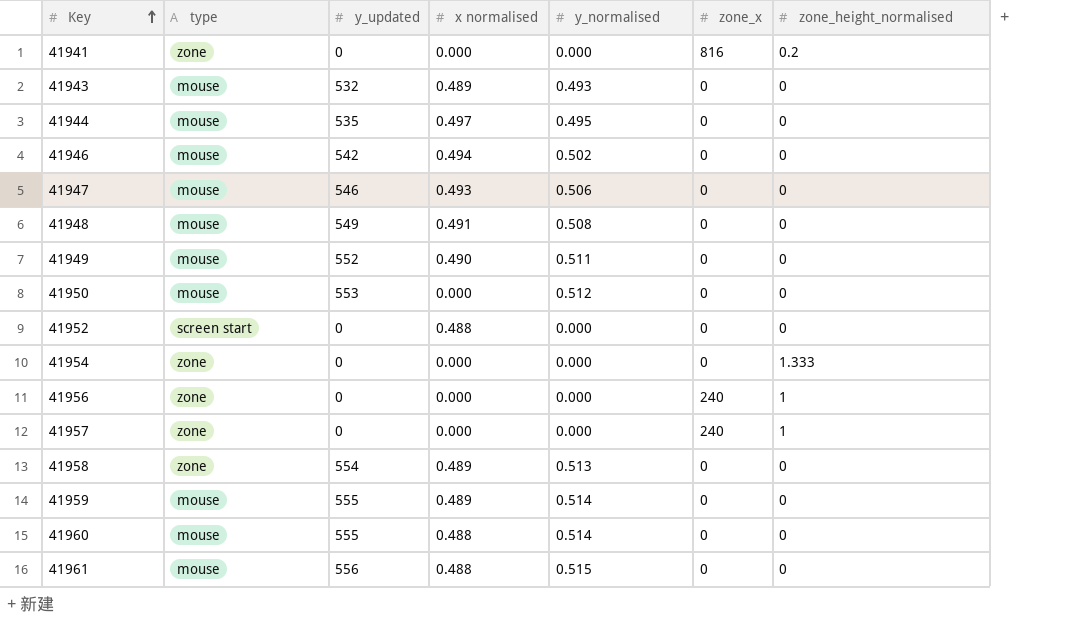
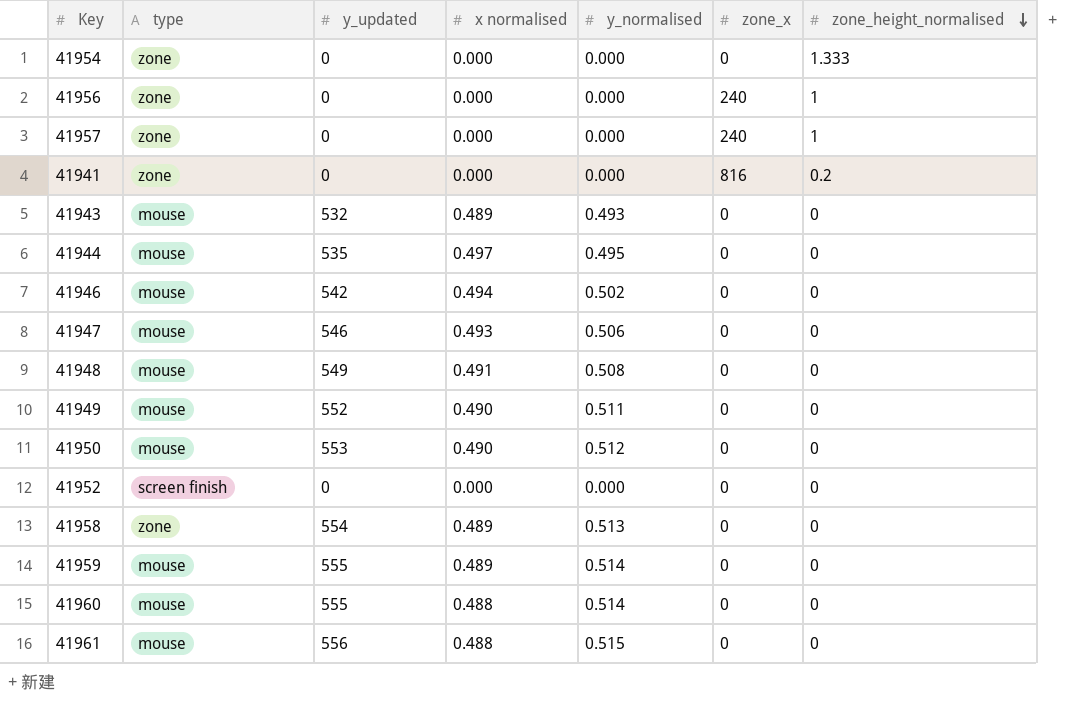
row order: Key ascending -> zone_height_normalised descending
41950 | x normalised: 0.000 -> 0.490
41952 | type: screen start -> screen finish
41952 | x normalised: 0.488 -> 0.000

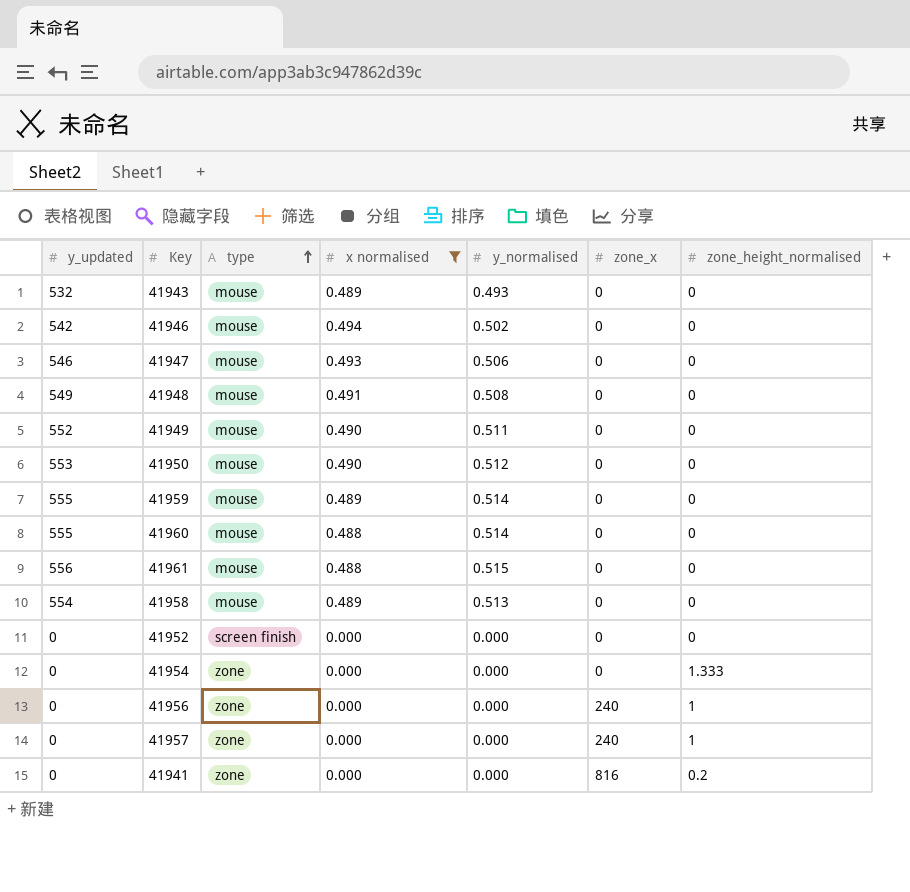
filter: none -> x normalised != 0.497
row order: zone_height_normalised descending -> type ascending
column y_updated | position: 3 -> 1
41958 | type: zone -> mouse

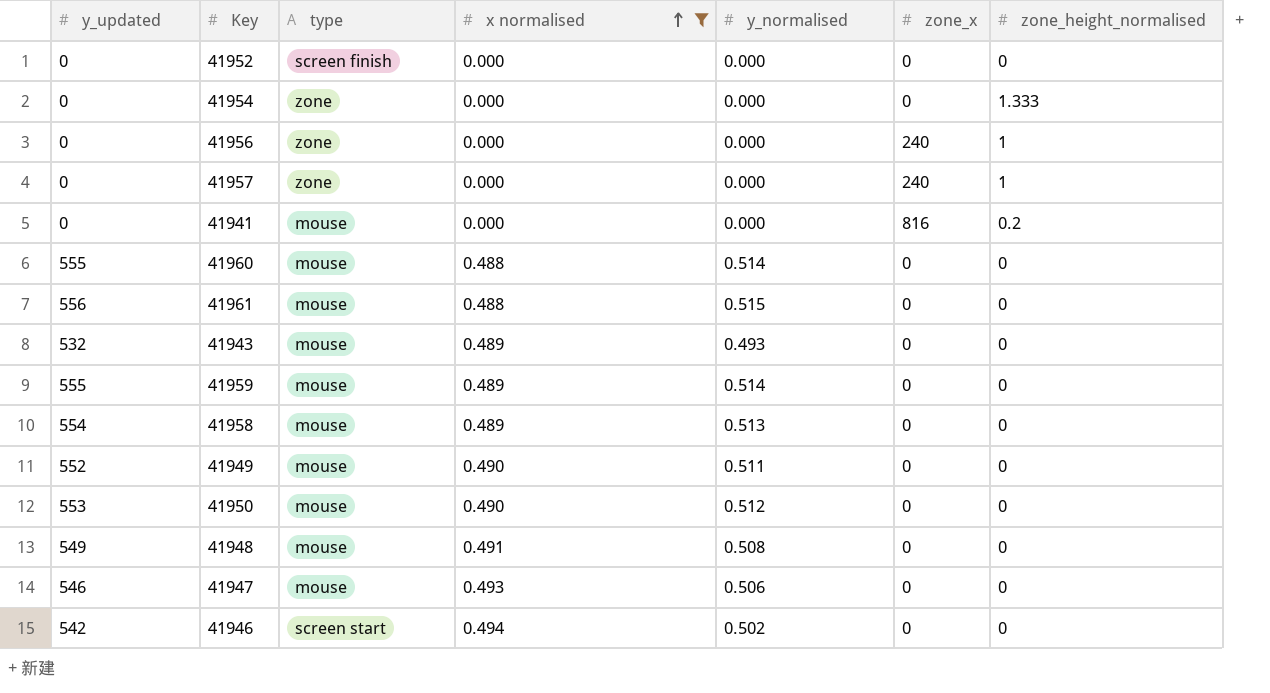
row order: type ascending -> x normalised ascending
41941 | type: zone -> mouse
41946 | type: mouse -> screen start

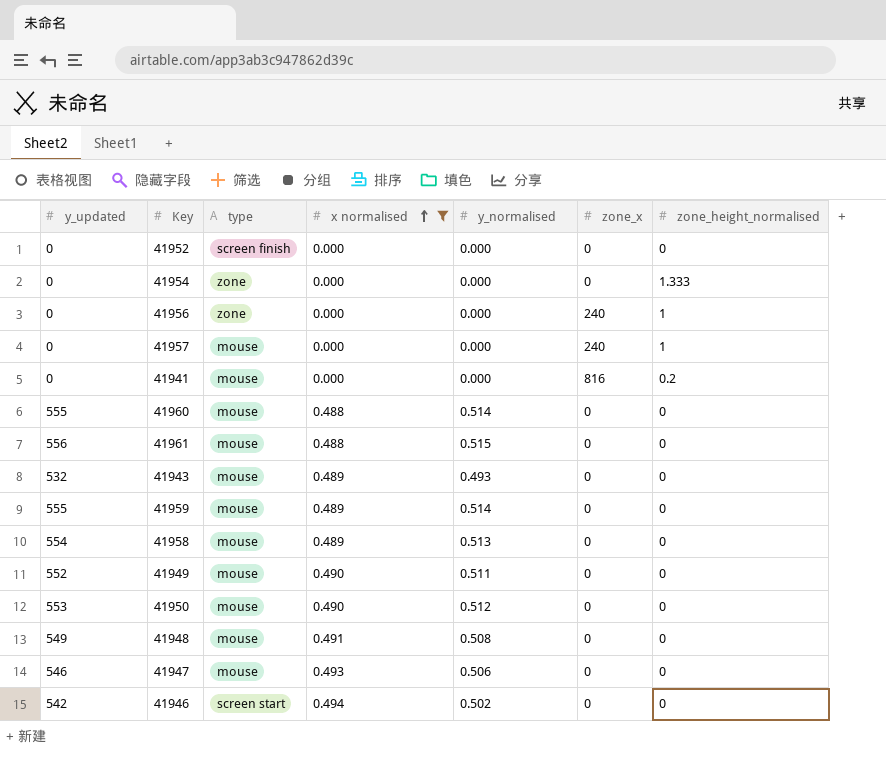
41957 | type: zone -> mouse

